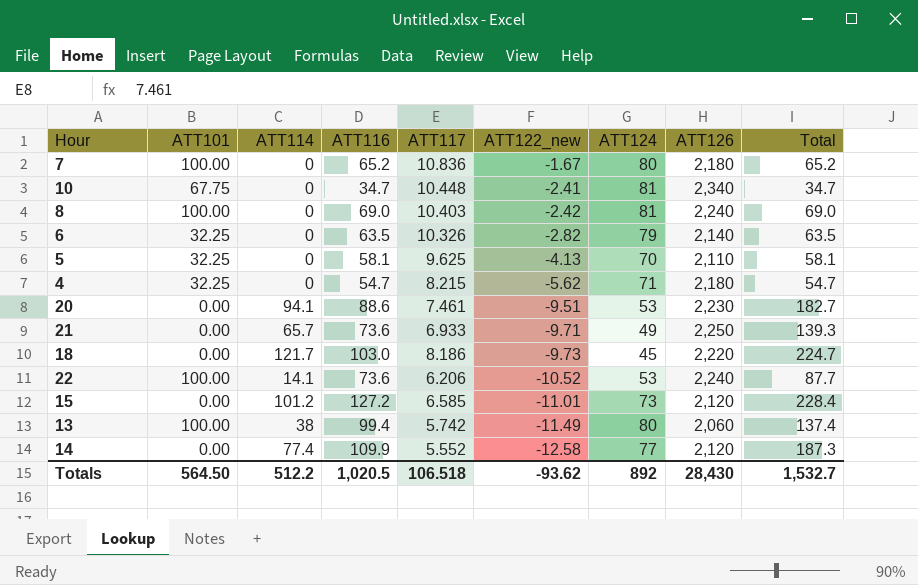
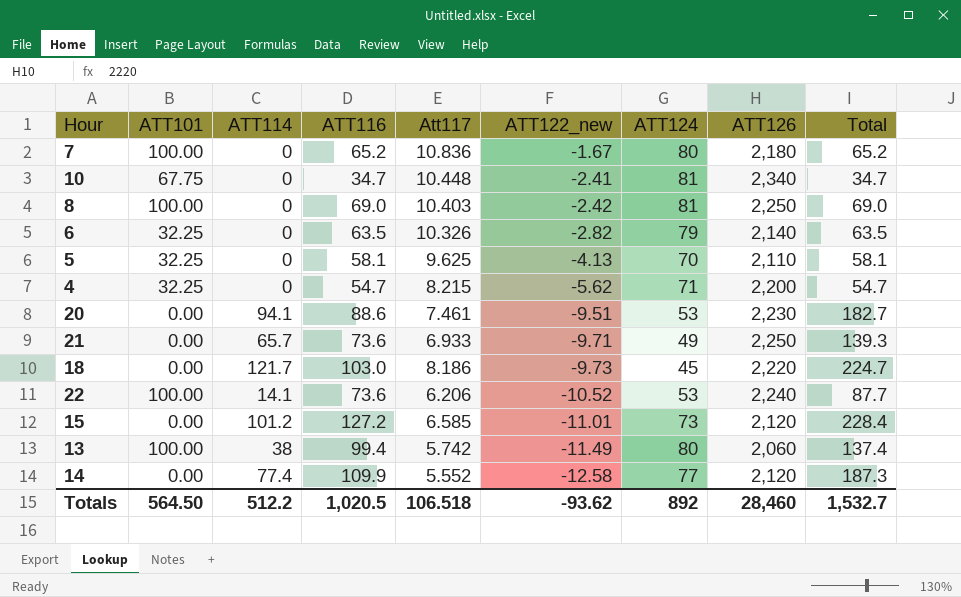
column name: ATT117 -> Att117
8 | ATT126: 2,240 -> 2,250
4 | ATT126: 2,180 -> 2,200
Totals | ATT126: 28,430 -> 28,460

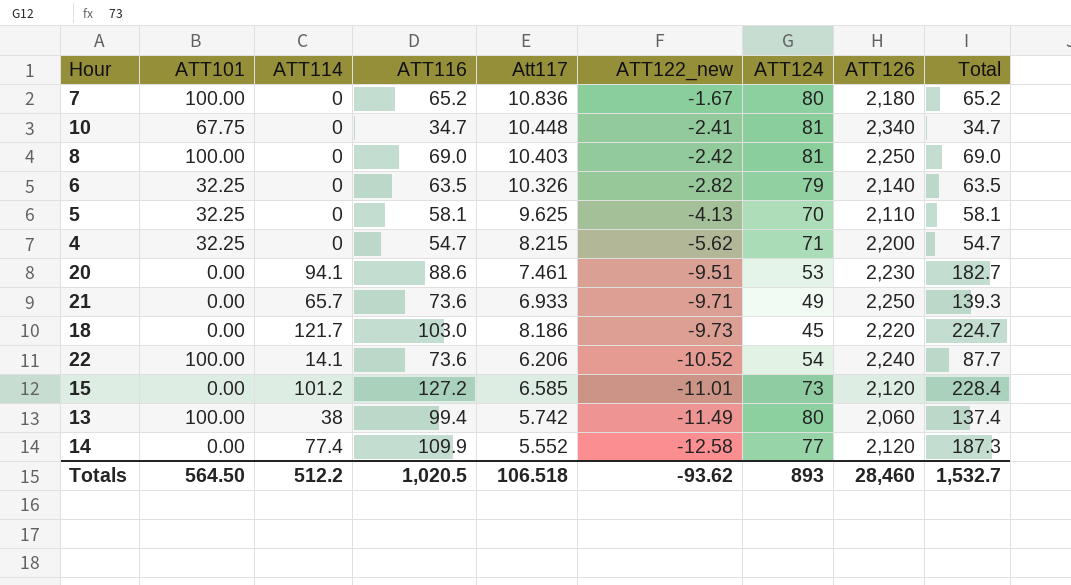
22 | ATT124: 53 -> 54
Totals | ATT124: 892 -> 893

